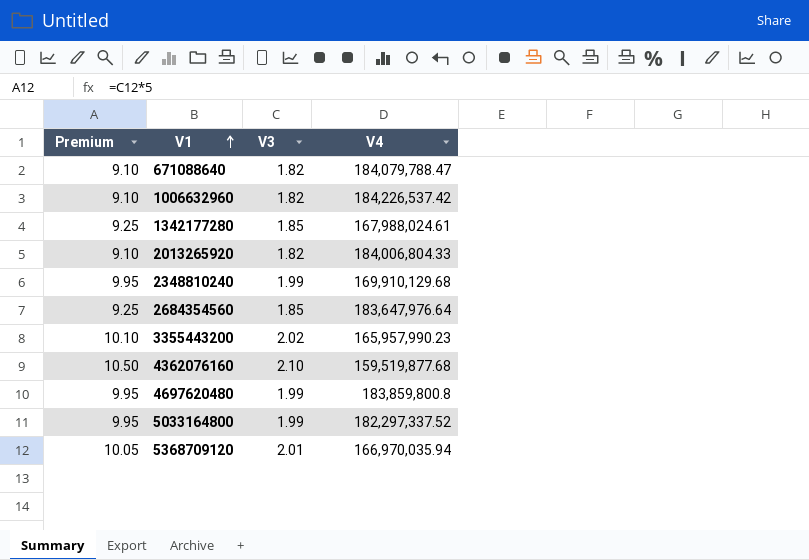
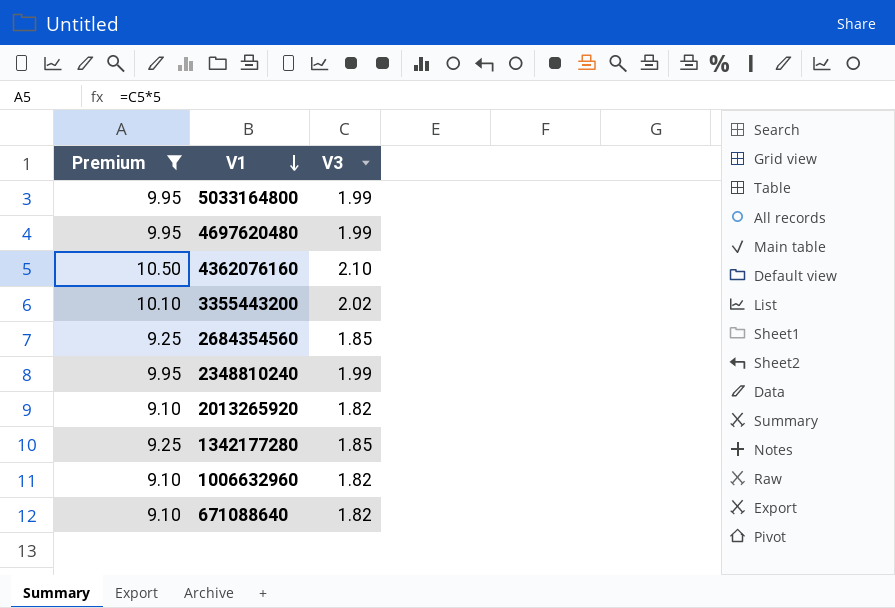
filter: none -> Premium != 10.05
row order: V1 ascending -> V1 descending
column V4 | position: 4 -> none

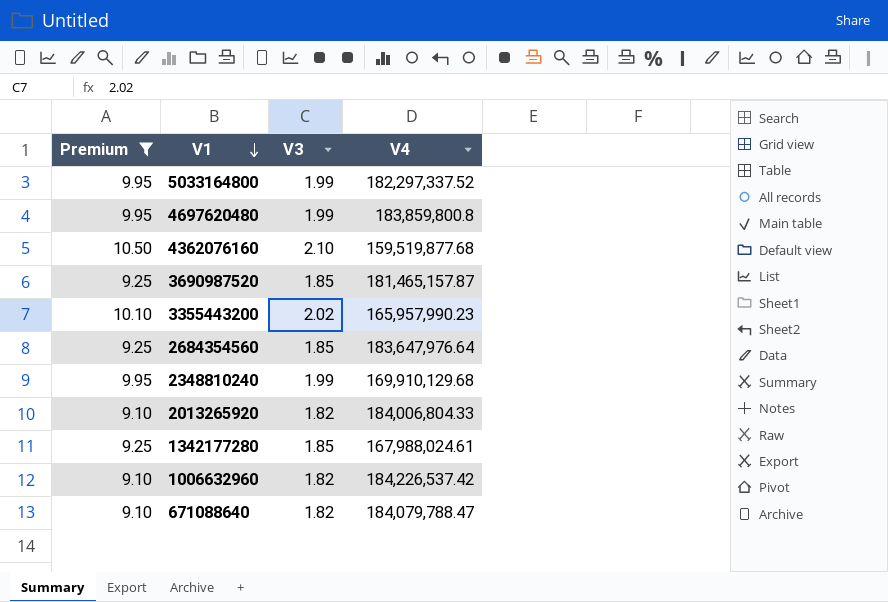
column V4 | position: none -> 4
row 3690987520: none -> 9.25 | 1.85 | 181,465,157.87

